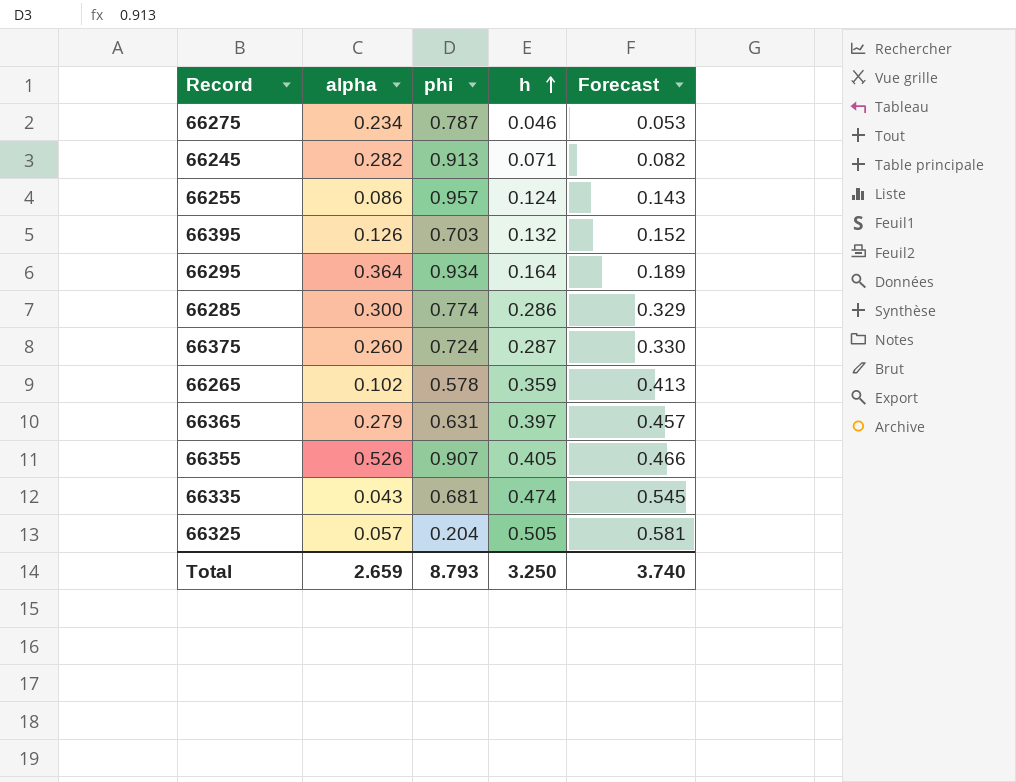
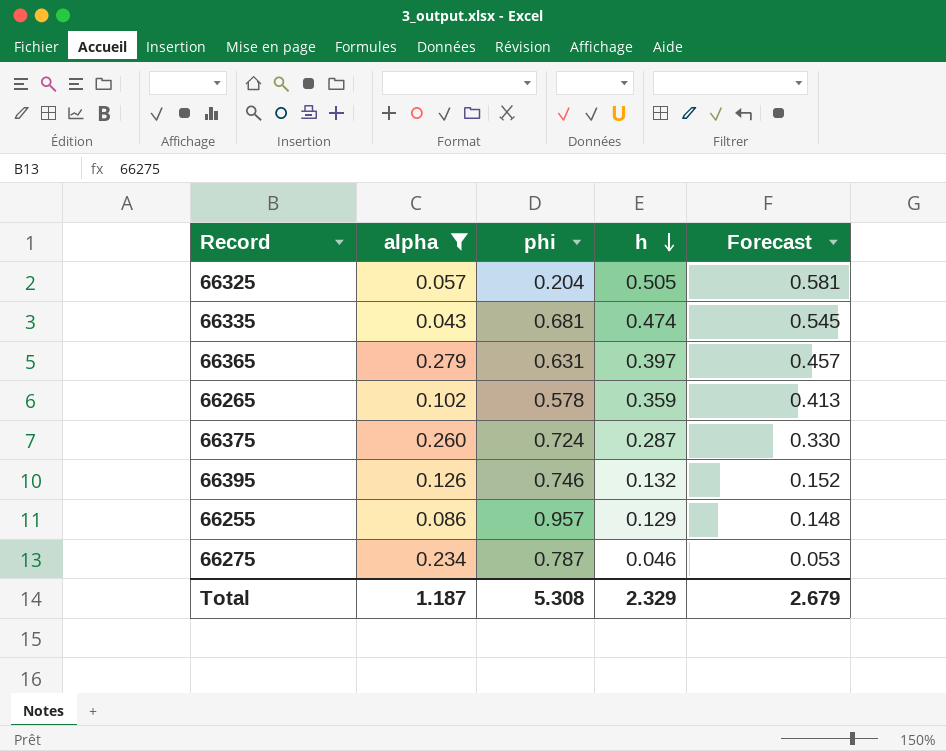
filter: none -> alpha <= 0.279
row order: h ascending -> h descending
66395 | phi: 0.703 -> 0.746
66255 | h: 0.124 -> 0.129
66255 | Forecast: 0.143 -> 0.148
Total | alpha: 2.659 -> 1.187
Total | phi: 8.793 -> 5.308
Total | h: 3.250 -> 2.329
Total | Forecast: 3.740 -> 2.679

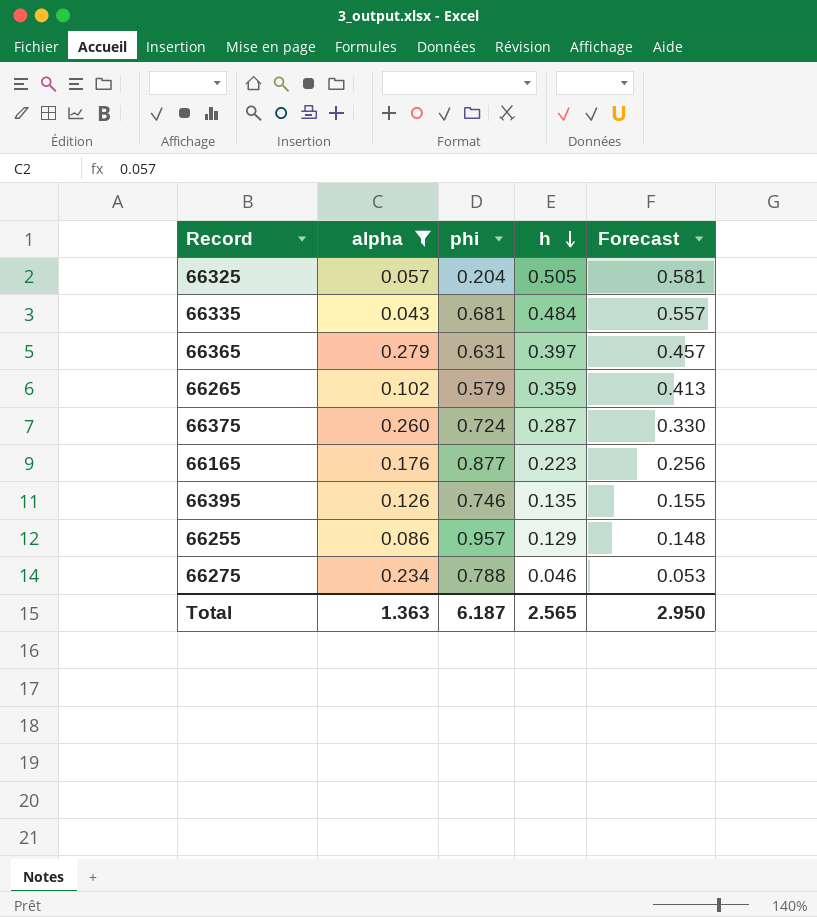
66335 | h: 0.474 -> 0.484
66335 | Forecast: 0.545 -> 0.557
66265 | phi: 0.578 -> 0.579
row 66165: none -> 0.176 | 0.877 | 0.223 | 0.256
66395 | h: 0.132 -> 0.135
66395 | Forecast: 0.152 -> 0.155
66275 | phi: 0.787 -> 0.788
Total | alpha: 1.187 -> 1.363
Total | phi: 5.308 -> 6.187
Total | h: 2.329 -> 2.565
Total | Forecast: 2.679 -> 2.950

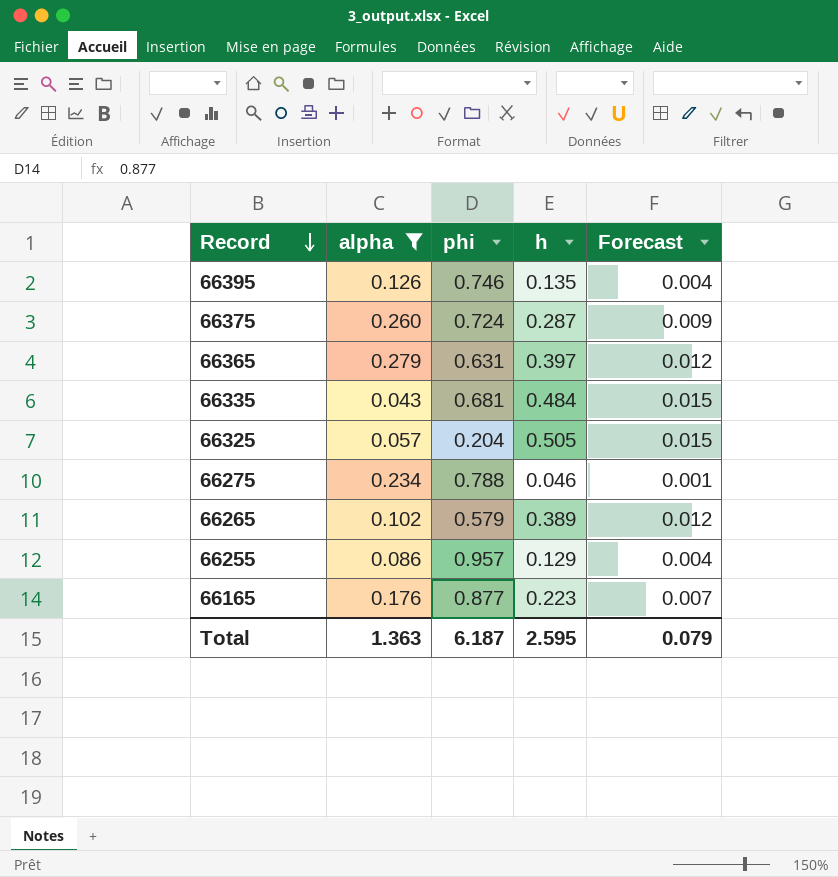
row order: h descending -> Record descending
column Forecast | formula: [h] * 1.15 -> [h] * 0.03
66265 | h: 0.359 -> 0.389
Total | h: 2.565 -> 2.595
Total | Forecast: 2.950 -> 0.079

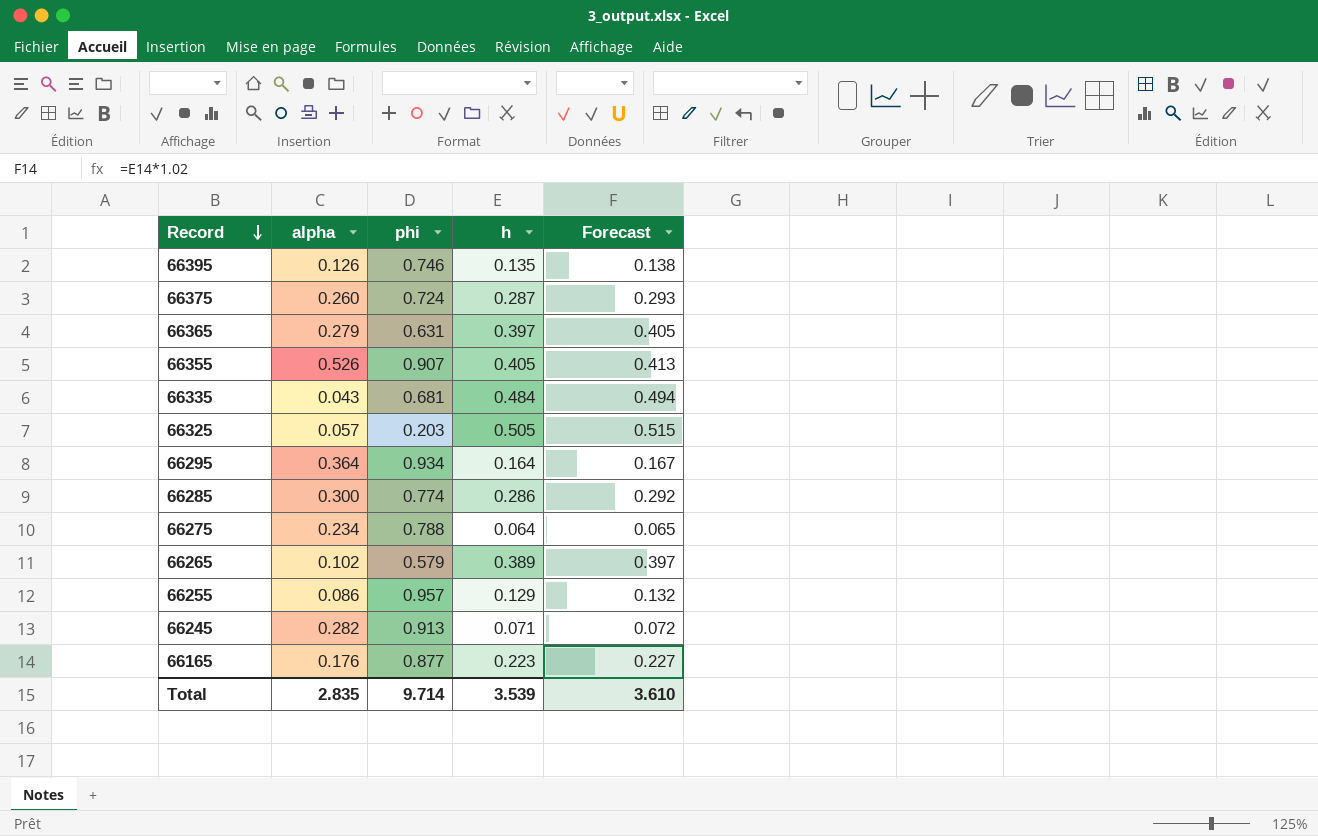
filter: alpha <= 0.279 -> none
column Forecast | formula: [h] * 0.03 -> [h] * 1.02
66325 | phi: 0.204 -> 0.203
66275 | h: 0.046 -> 0.064
Total | alpha: 1.363 -> 2.835
Total | phi: 6.187 -> 9.714
Total | h: 2.595 -> 3.539
Total | Forecast: 0.079 -> 3.610

